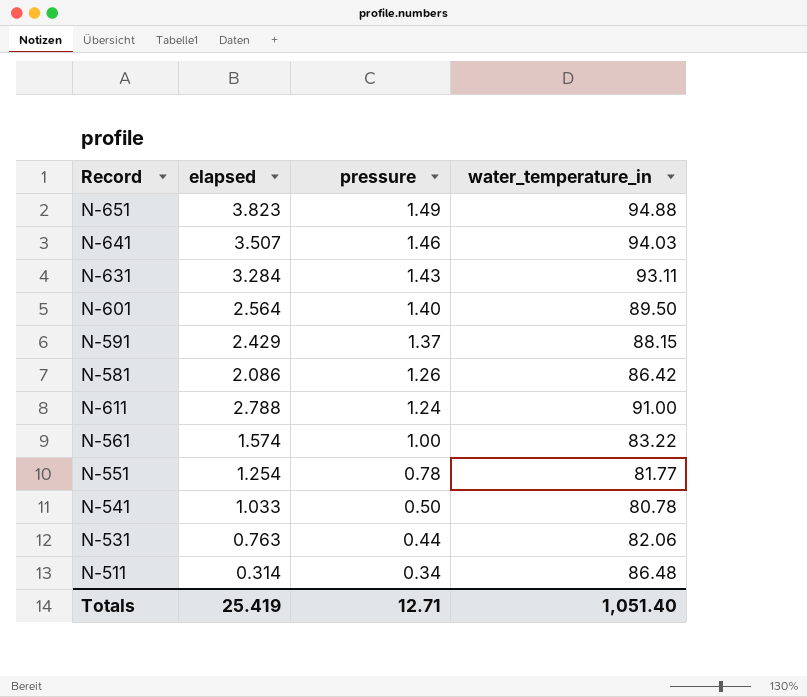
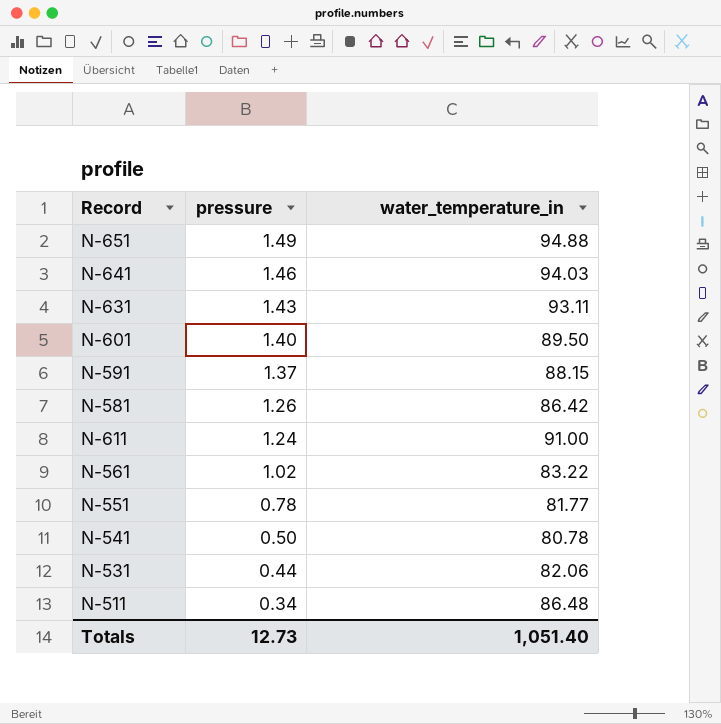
column elapsed | position: 2 -> none
N-561 | pressure: 1.00 -> 1.02
Totals | pressure: 12.71 -> 12.73

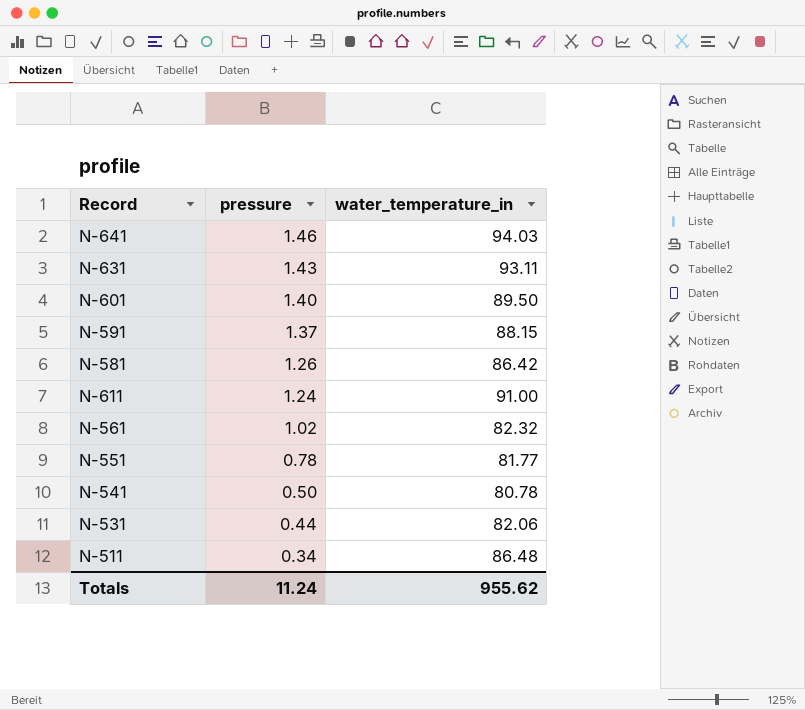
row N-651: 1.49 | 94.88 -> none
N-561 | water_temperature_in: 83.22 -> 82.32
Totals | pressure: 12.73 -> 11.24
Totals | water_temperature_in: 1,051.40 -> 955.62

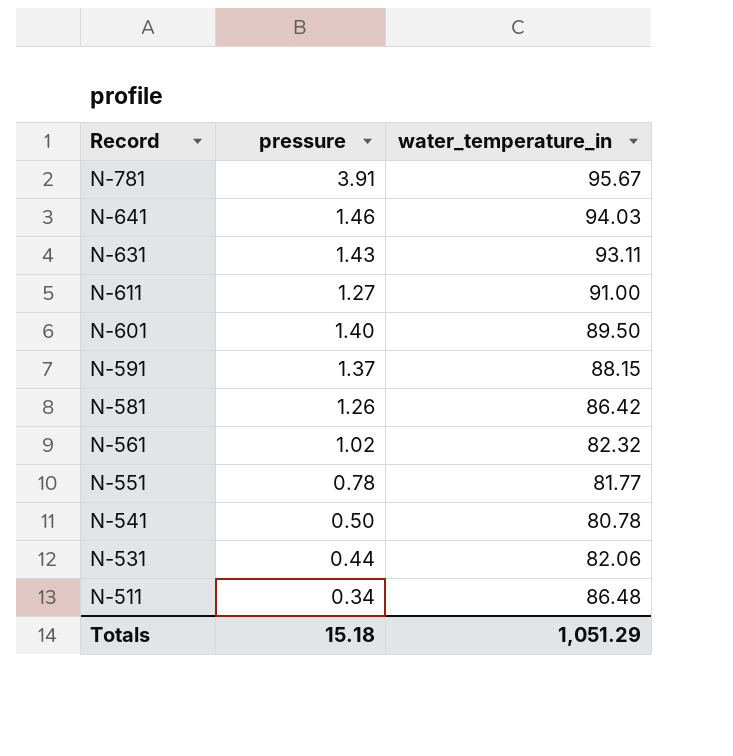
row order: pressure descending -> Record descending
row N-781: none -> 3.91 | 95.67
N-611 | pressure: 1.24 -> 1.27
Totals | pressure: 11.24 -> 15.18
Totals | water_temperature_in: 955.62 -> 1,051.29

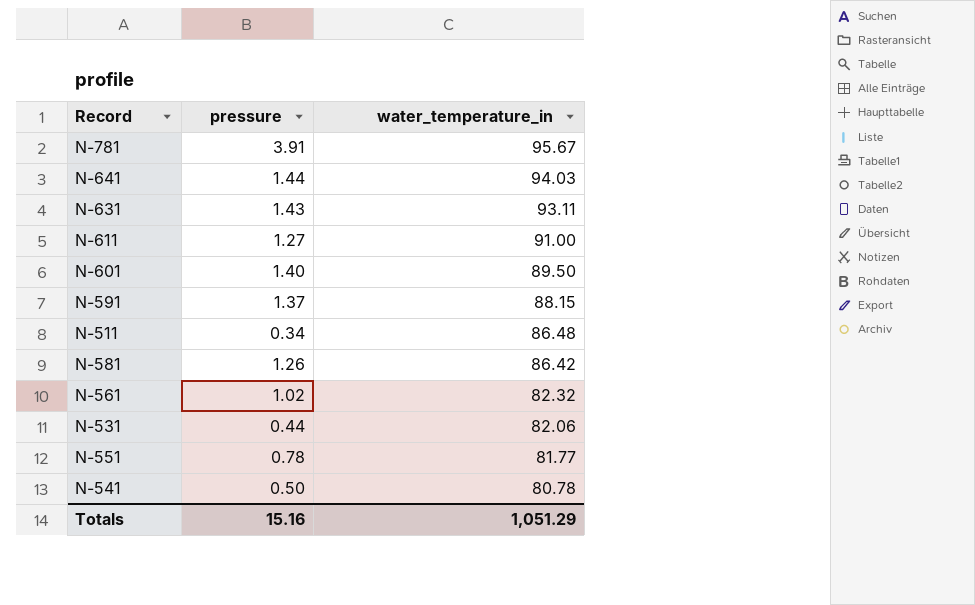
row order: Record descending -> water_temperature_in descending
N-641 | pressure: 1.46 -> 1.44
Totals | pressure: 15.18 -> 15.16

